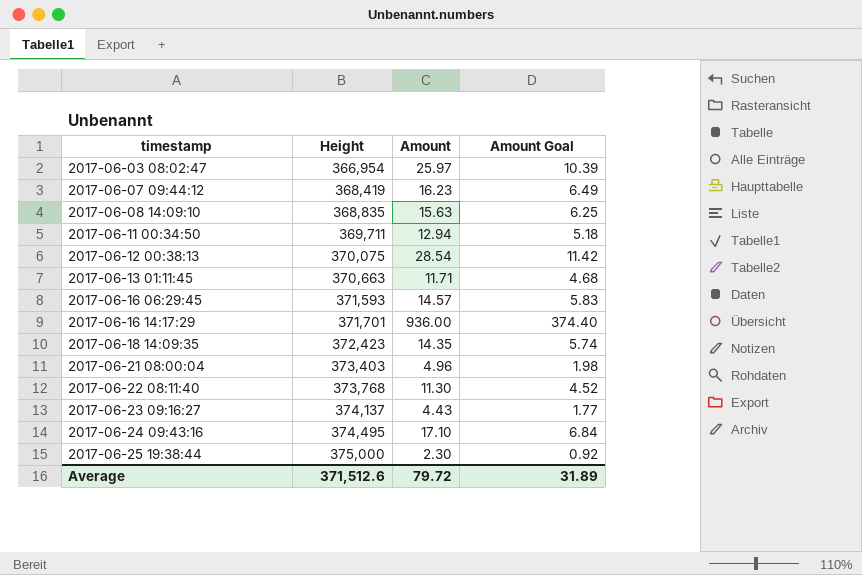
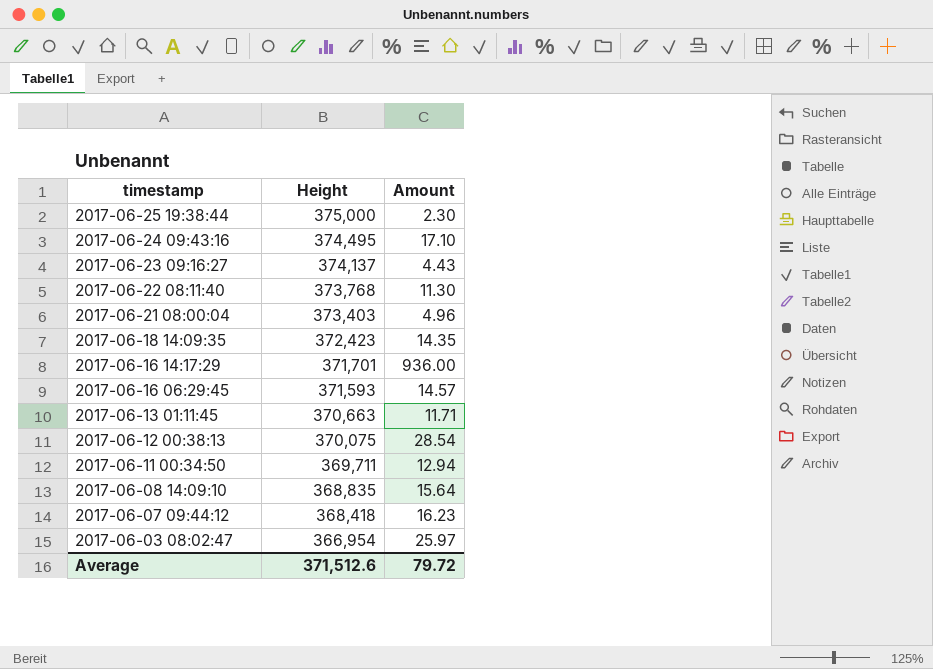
row order: timestamp ascending -> timestamp descending
column Amount Goal | formula: [Amount] * 0.4 -> none
2017-06-08 14:09:10 | Amount: 15.63 -> 15.64
2017-06-07 09:44:12 | Height: 368,419 -> 368,418

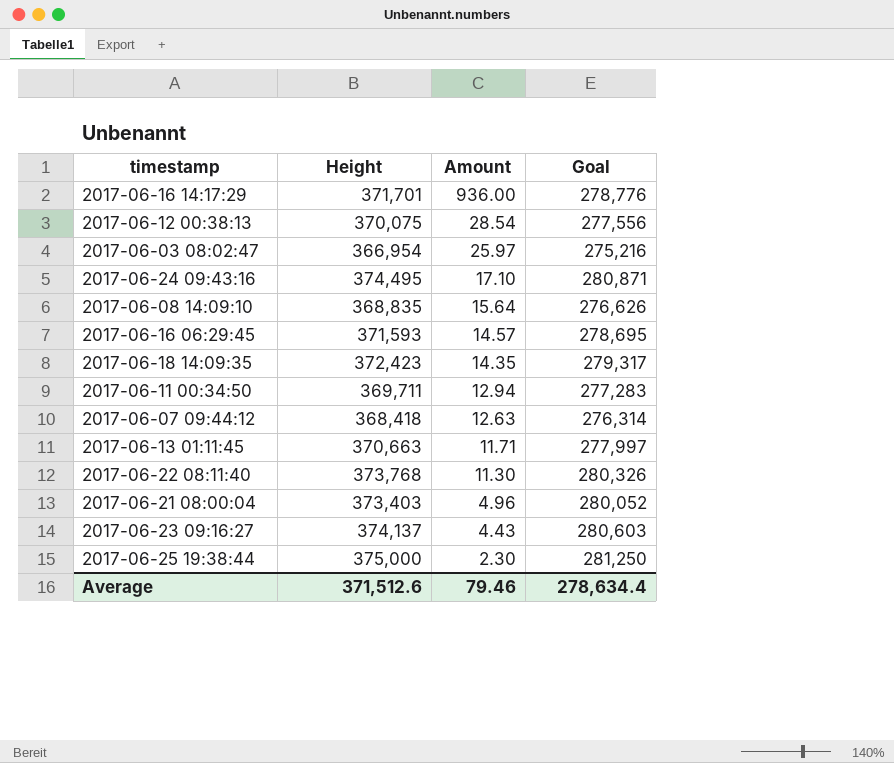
row order: timestamp descending -> Amount descending
column Goal | formula: none -> [Height] * 0.75
2017-06-07 09:44:12 | Amount: 16.23 -> 12.63
Average | Amount: 79.72 -> 79.46

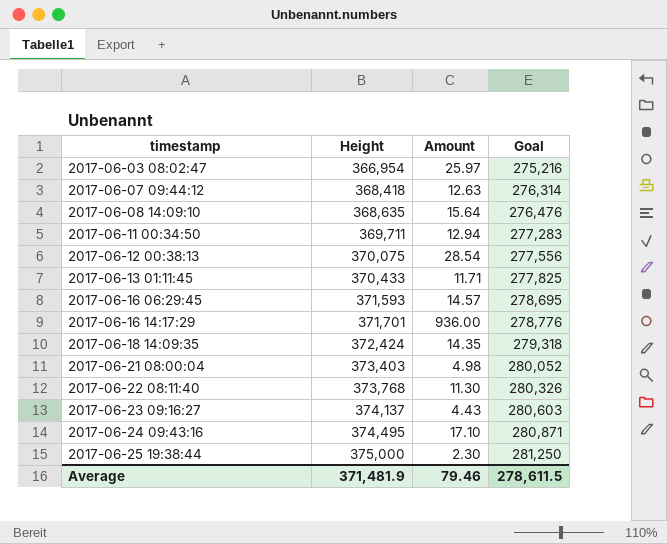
row order: Amount descending -> timestamp ascending
2017-06-08 14:09:10 | Height: 368,835 -> 368,635
2017-06-08 14:09:10 | Goal: 276,626 -> 276,476
2017-06-13 01:11:45 | Height: 370,663 -> 370,433
2017-06-13 01:11:45 | Goal: 277,997 -> 277,825
2017-06-18 14:09:35 | Height: 372,423 -> 372,424
2017-06-18 14:09:35 | Goal: 279,317 -> 279,318
2017-06-21 08:00:04 | Amount: 4.96 -> 4.98
Average | Height: 371,512.6 -> 371,481.9
Average | Goal: 278,634.4 -> 278,611.5

